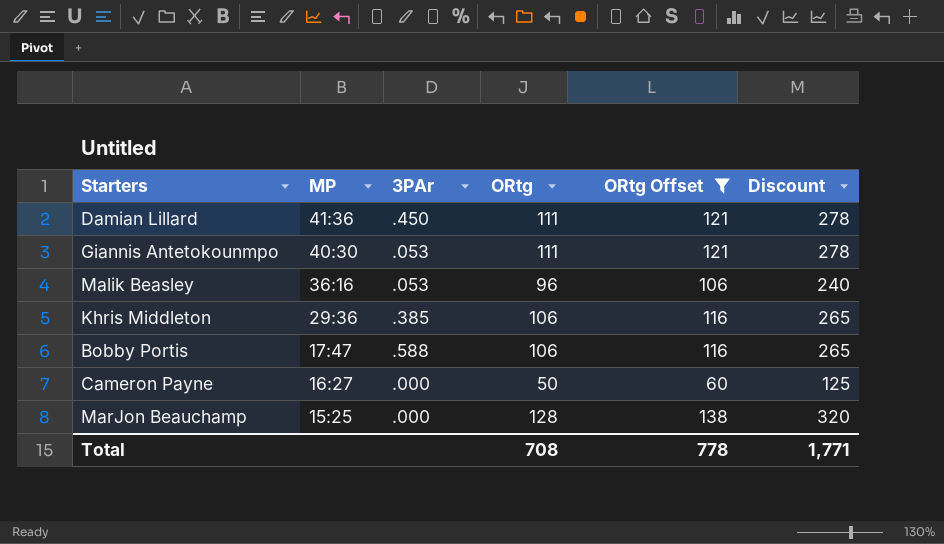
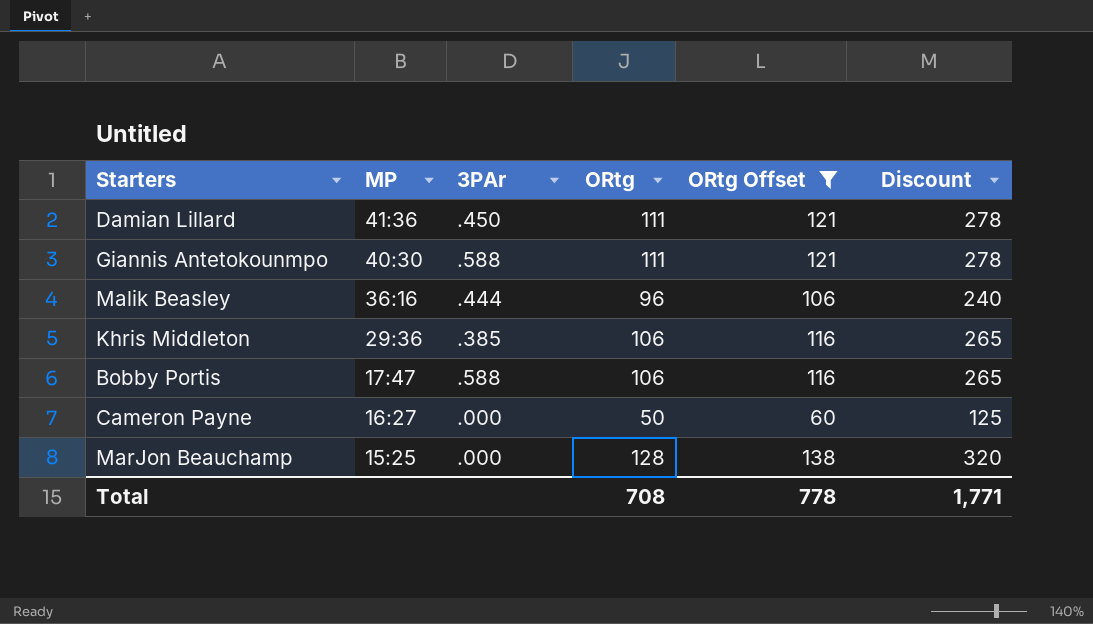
Giannis Antetokounmpo | 3PAr: .053 -> .588
Malik Beasley | 3PAr: .053 -> .444

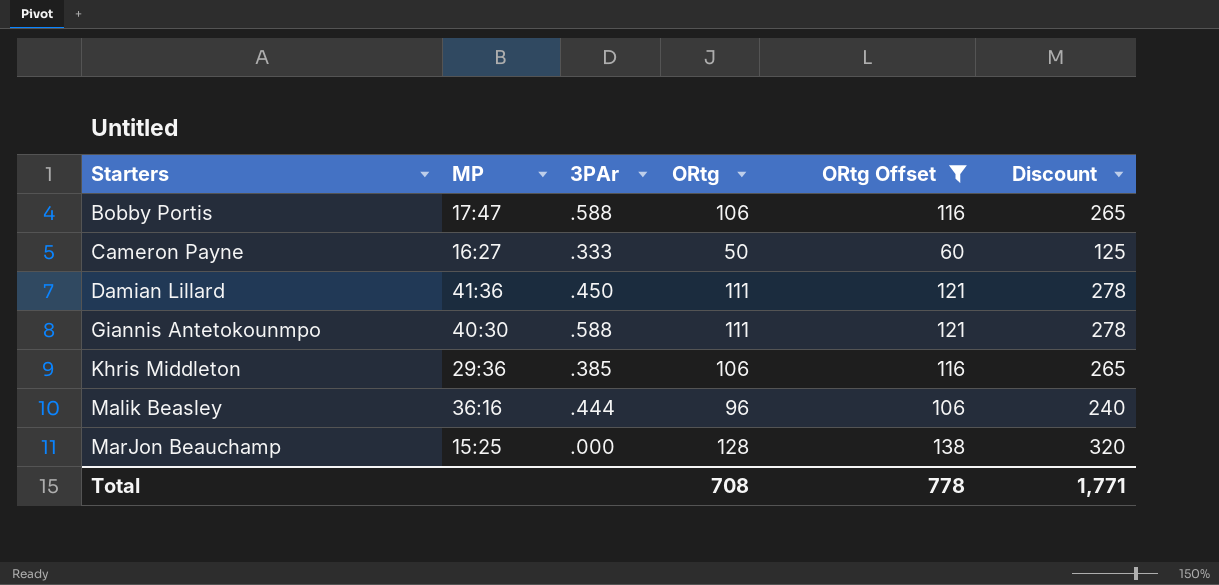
row order: MP descending -> Starters ascending
Cameron Payne | 3PAr: .000 -> .333

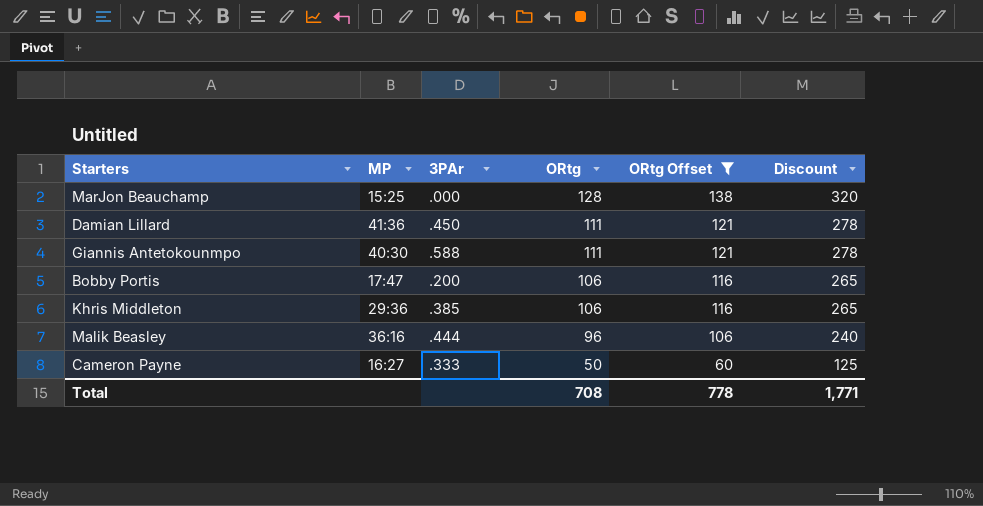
row order: Starters ascending -> ORtg descending
Bobby Portis | 3PAr: .588 -> .200

